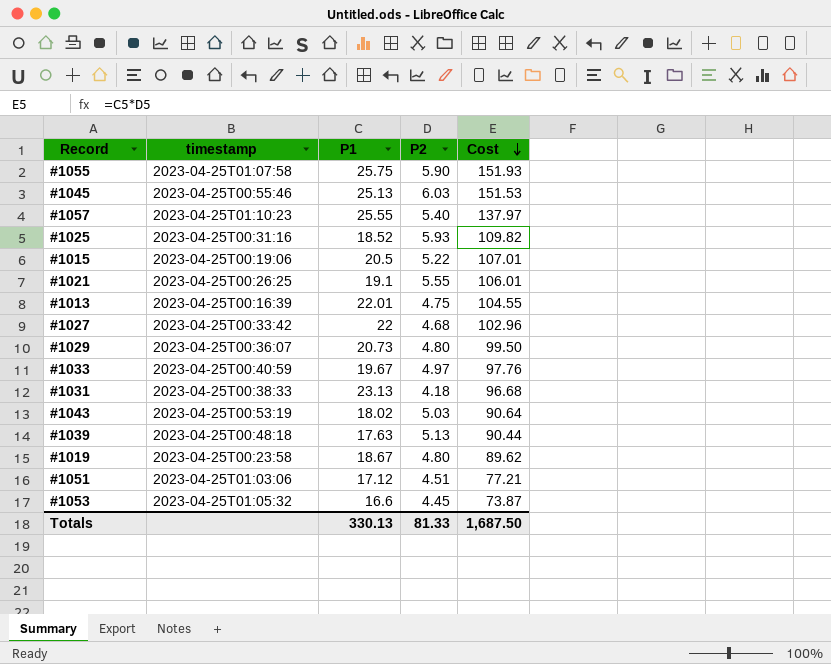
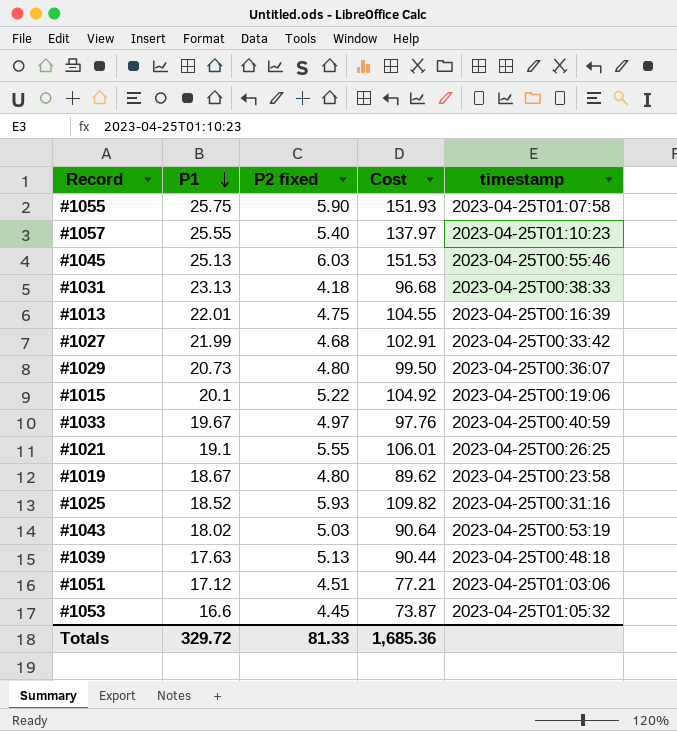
row order: Cost descending -> P1 descending
column name: P2 -> P2 fixed
column timestamp | position: 2 -> 5
#1027 | P1: 22 -> 21.99
#1027 | Cost: 102.96 -> 102.91
#1015 | P1: 20.5 -> 20.1
#1015 | Cost: 107.01 -> 104.92
Totals | P1: 330.13 -> 329.72
Totals | Cost: 1,687.50 -> 1,685.36

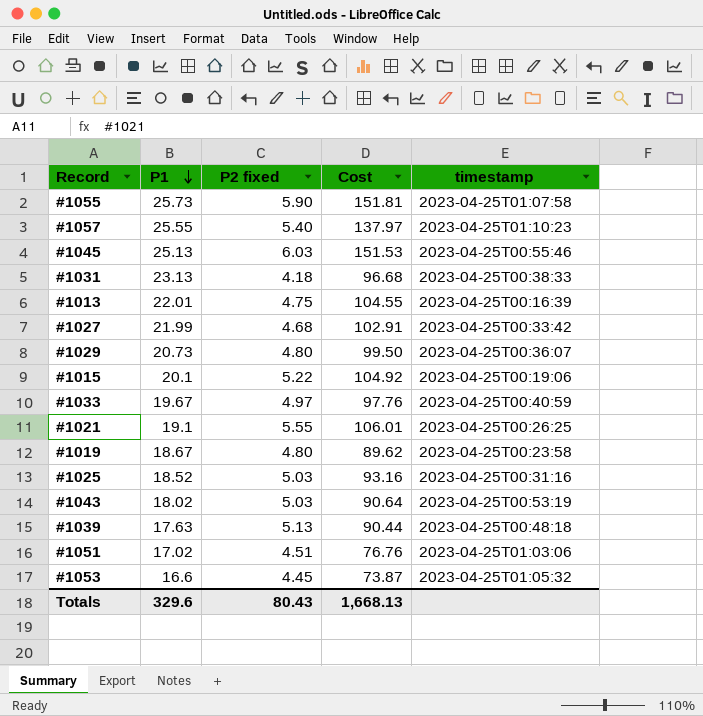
#1055 | P1: 25.75 -> 25.73
#1055 | Cost: 151.93 -> 151.81
#1025 | P2 fixed: 5.93 -> 5.03
#1025 | Cost: 109.82 -> 93.16
#1051 | P1: 17.12 -> 17.02
#1051 | Cost: 77.21 -> 76.76
Totals | P1: 329.72 -> 329.6
Totals | P2 fixed: 81.33 -> 80.43
Totals | Cost: 1,685.36 -> 1,668.13

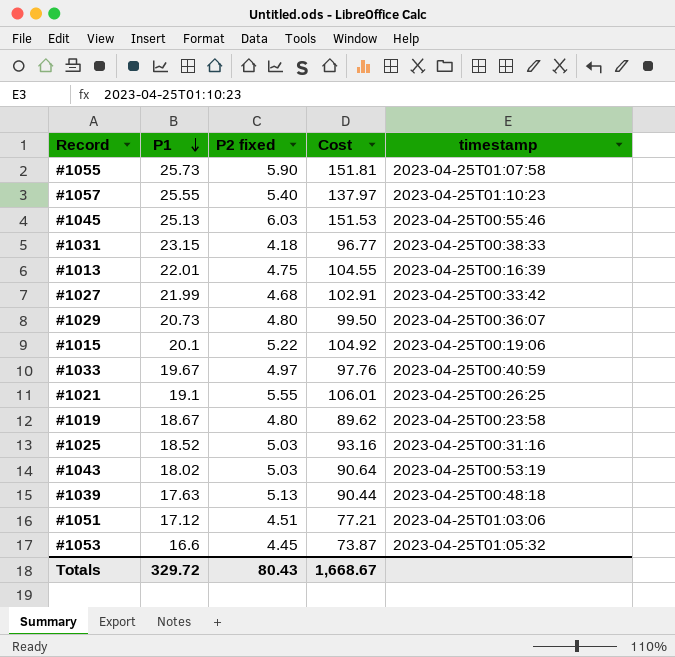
#1031 | P1: 23.13 -> 23.15
#1031 | Cost: 96.68 -> 96.77
#1051 | P1: 17.02 -> 17.12
#1051 | Cost: 76.76 -> 77.21
Totals | P1: 329.6 -> 329.72
Totals | Cost: 1,668.13 -> 1,668.67

